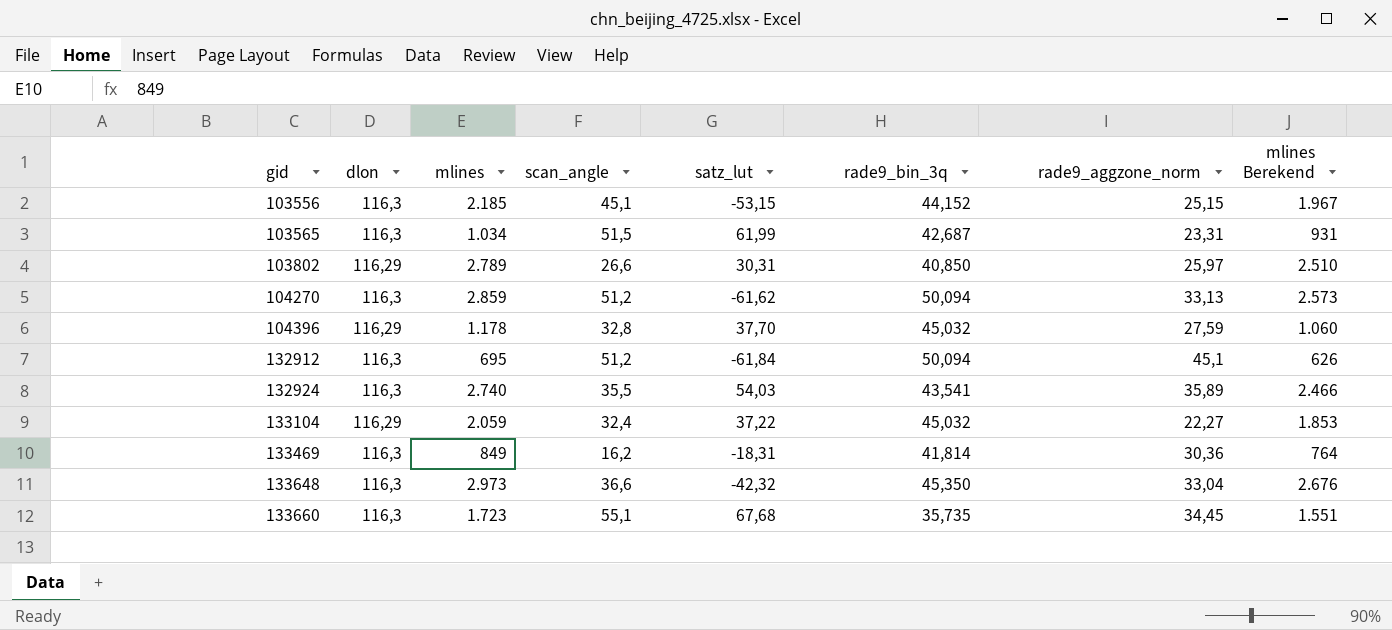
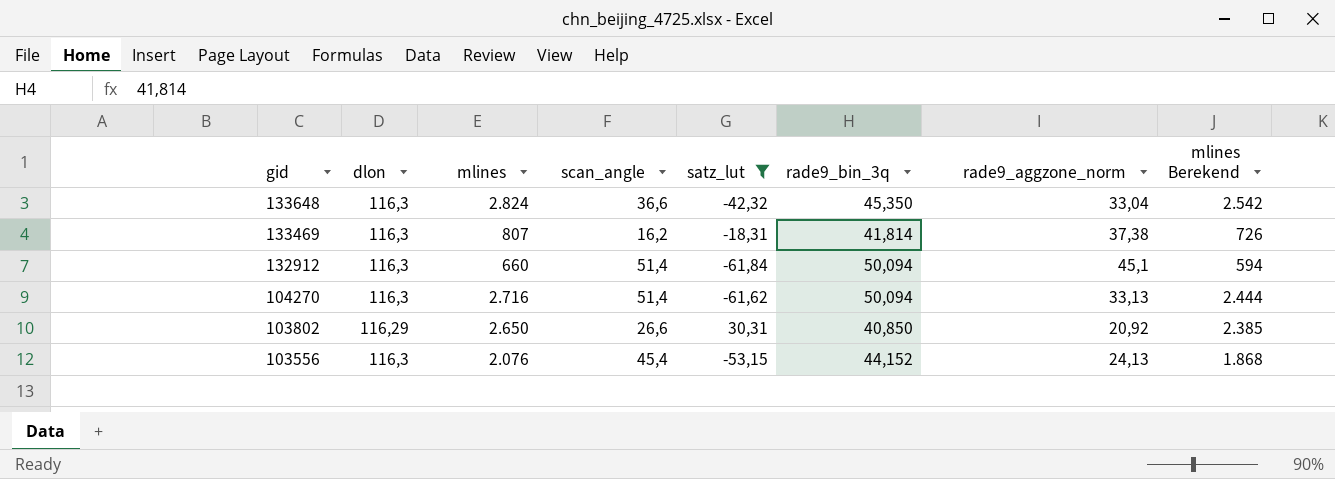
filter: none -> satz_lut <= 30,31
row order: gid ascending -> gid descending
133648 | mlines: 2.973 -> 2.824
133648 | mlines Berekend: 2.676 -> 2.542
133469 | mlines: 849 -> 807
133469 | rade9_aggzone_norm: 30,36 -> 37,38
133469 | mlines Berekend: 764 -> 726
132912 | mlines: 695 -> 660
132912 | scan_angle: 51,2 -> 51,4
132912 | mlines Berekend: 626 -> 594
104270 | mlines: 2.859 -> 2.716
104270 | scan_angle: 51,2 -> 51,4
104270 | mlines Berekend: 2.573 -> 2.444
103802 | mlines: 2.789 -> 2.650
103802 | rade9_aggzone_norm: 25,97 -> 20,92
103802 | mlines Berekend: 2.510 -> 2.385
103556 | mlines: 2.185 -> 2.076
103556 | scan_angle: 45,1 -> 45,4
103556 | rade9_aggzone_norm: 25,15 -> 24,13
103556 | mlines Berekend: 1.967 -> 1.868

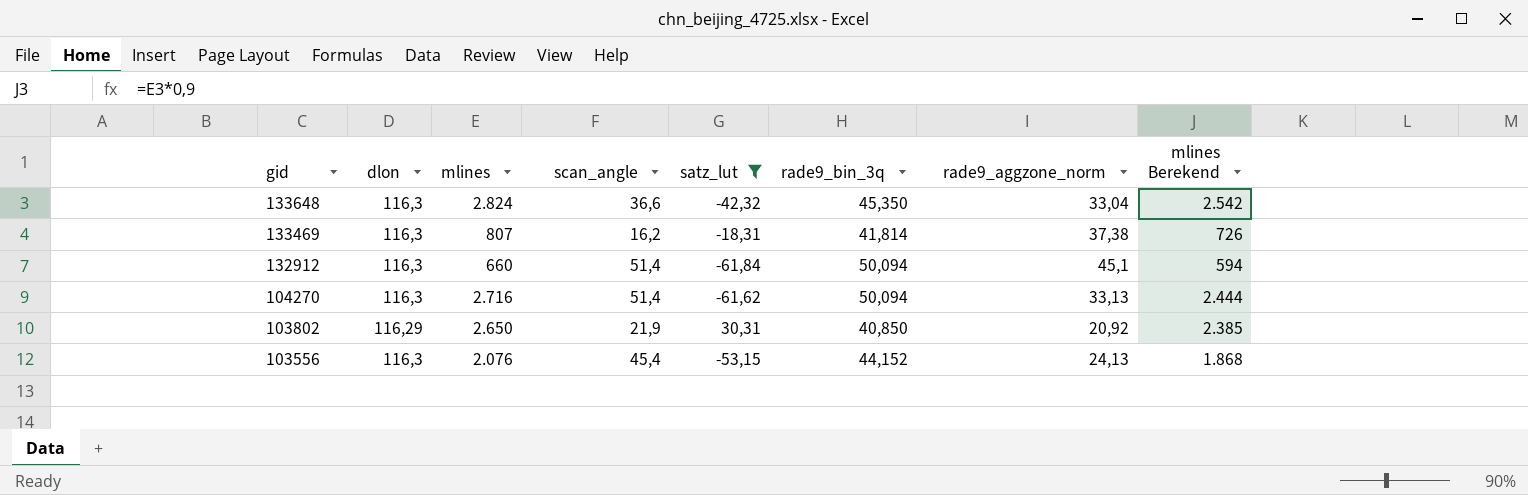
103802 | scan_angle: 26,6 -> 21,9

